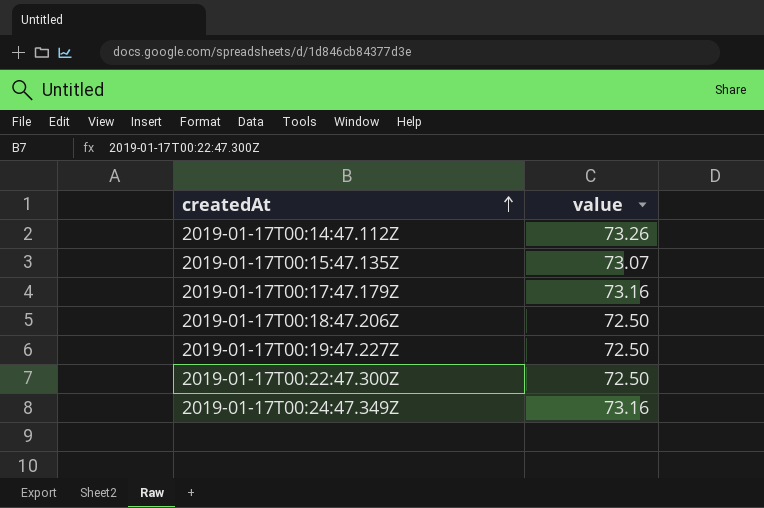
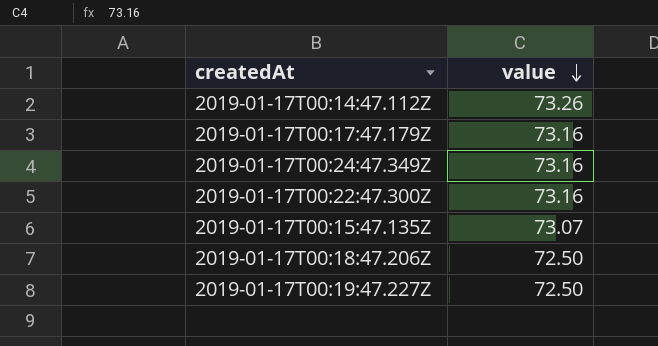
row order: createdAt ascending -> value descending
2019-01-17T00:22:47.300Z | value: 72.50 -> 73.16

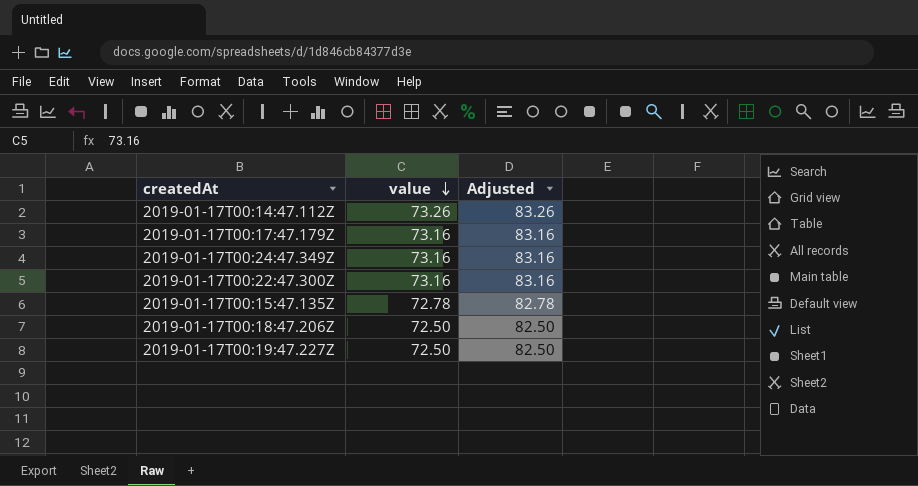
column Adjusted | formula: none -> [value] + 10
2019-01-17T00:15:47.135Z | value: 73.07 -> 72.78

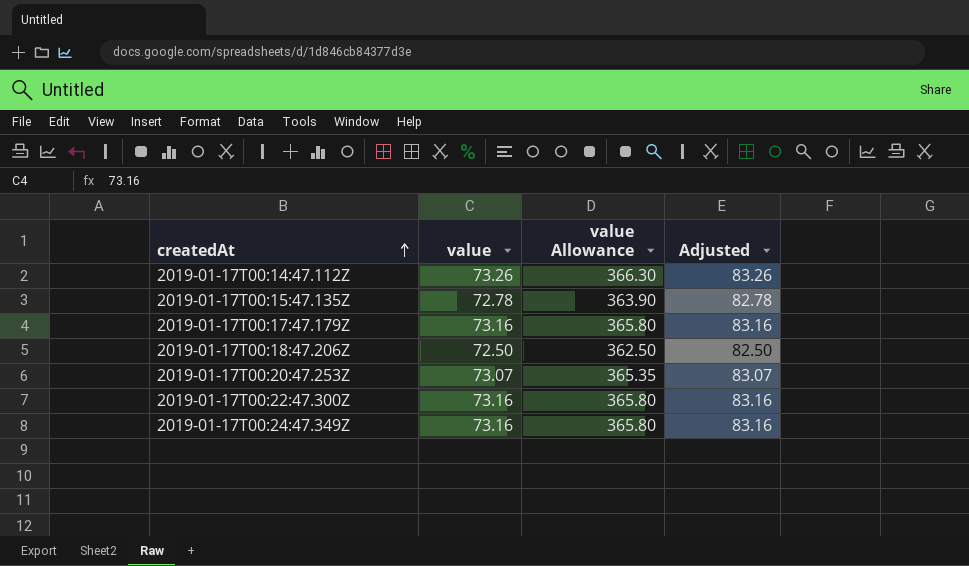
row order: value descending -> createdAt ascending
column value Allowance | formula: none -> [value] * 5
row 2019-01-17T00:19:47.227Z: 72.50 | 82.50 -> none
row 2019-01-17T00:20:47.253Z: none -> 73.07 | 365.35 | 83.07

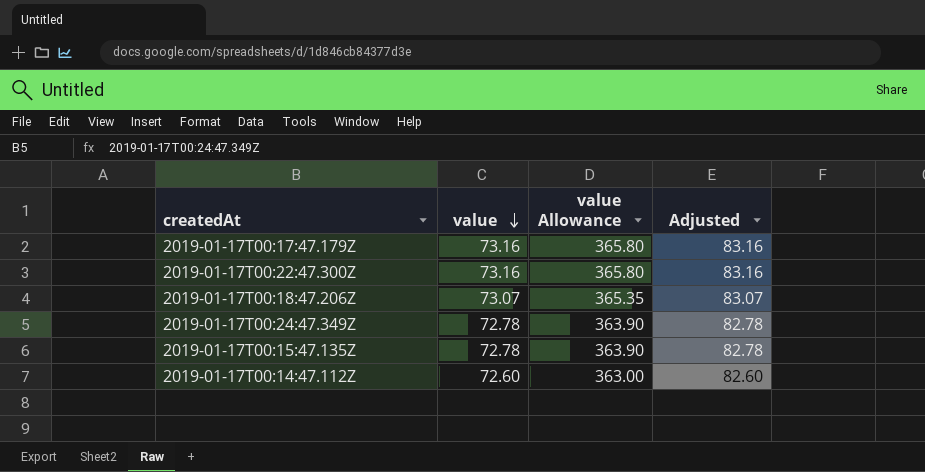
row order: createdAt ascending -> value descending
row 2019-01-17T00:20:47.253Z: 73.07 | 365.35 | 83.07 -> none
2019-01-17T00:18:47.206Z | value: 72.50 -> 73.07
2019-01-17T00:18:47.206Z | value Allowance: 362.50 -> 365.35
2019-01-17T00:18:47.206Z | Adjusted: 82.50 -> 83.07
2019-01-17T00:24:47.349Z | value: 73.16 -> 72.78
2019-01-17T00:24:47.349Z | value Allowance: 365.80 -> 363.90
2019-01-17T00:24:47.349Z | Adjusted: 83.16 -> 82.78
2019-01-17T00:14:47.112Z | value: 73.26 -> 72.60
2019-01-17T00:14:47.112Z | value Allowance: 366.30 -> 363.00
2019-01-17T00:14:47.112Z | Adjusted: 83.26 -> 82.60

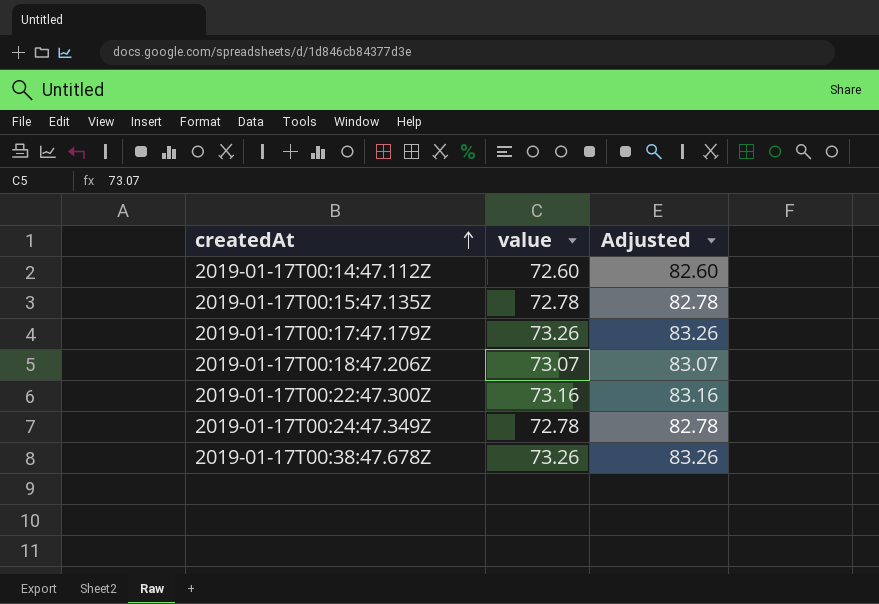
row order: value descending -> createdAt ascending
column value Allowance | formula: [value] * 5 -> none
2019-01-17T00:17:47.179Z | value: 73.16 -> 73.26
2019-01-17T00:17:47.179Z | Adjusted: 83.16 -> 83.26
row 2019-01-17T00:38:47.678Z: none -> 73.26 | 83.26

